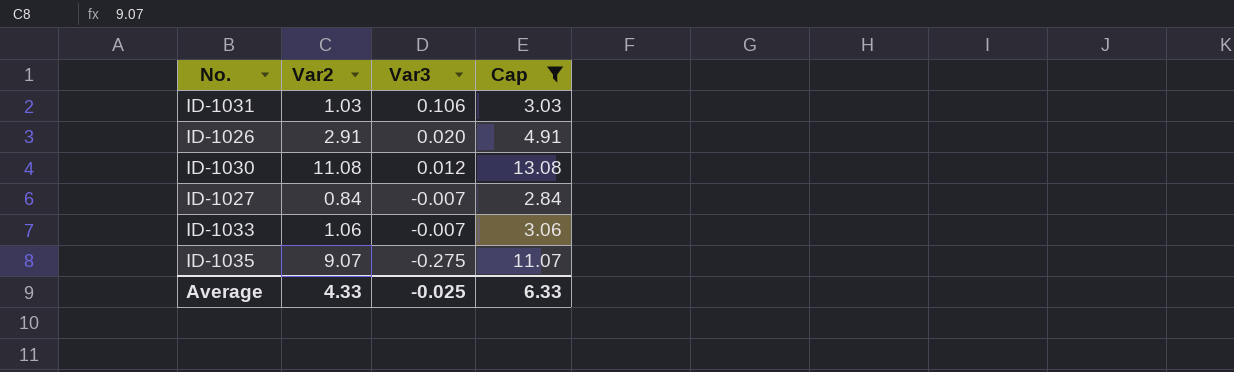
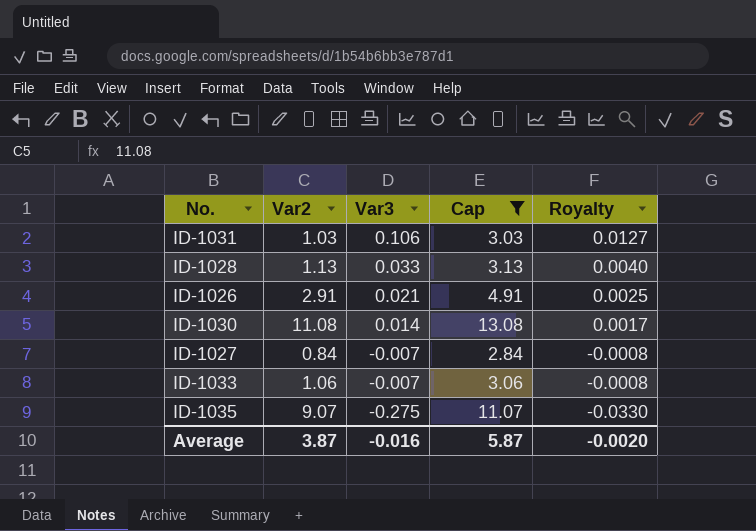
column Royalty | formula: none -> [Var3] * 0.12
row ID-1028: none -> 1.13 | 0.033 | 3.13 | 0.0040
ID-1026 | Var3: 0.020 -> 0.021
ID-1030 | Var3: 0.012 -> 0.014
Average | Var2: 4.33 -> 3.87
Average | Var3: -0.025 -> -0.016
Average | Cap: 6.33 -> 5.87

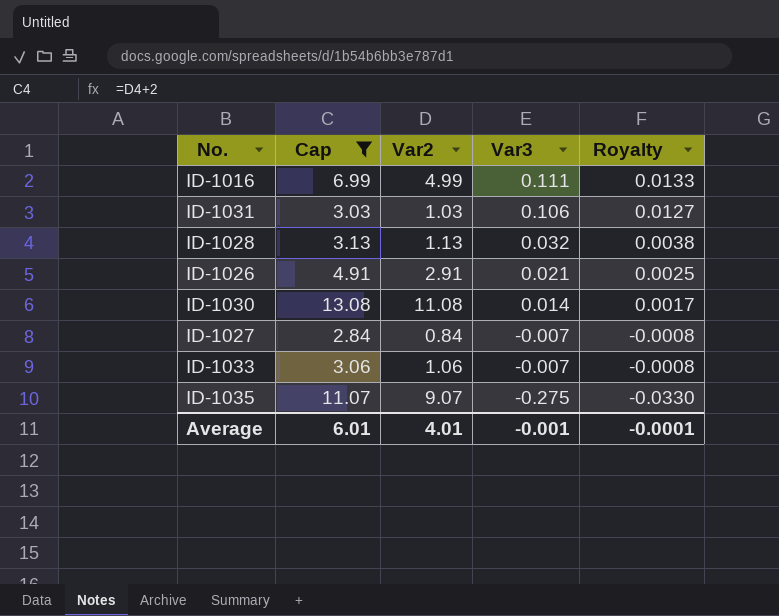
column Cap | position: 4 -> 2
row ID-1016: none -> 6.99 | 4.99 | 0.111 | 0.0133
ID-1028 | Var3: 0.033 -> 0.032
ID-1028 | Royalty: 0.0040 -> 0.0038
Average | Cap: 5.87 -> 6.01
Average | Var2: 3.87 -> 4.01
Average | Var3: -0.016 -> -0.001
Average | Royalty: -0.0020 -> -0.0001

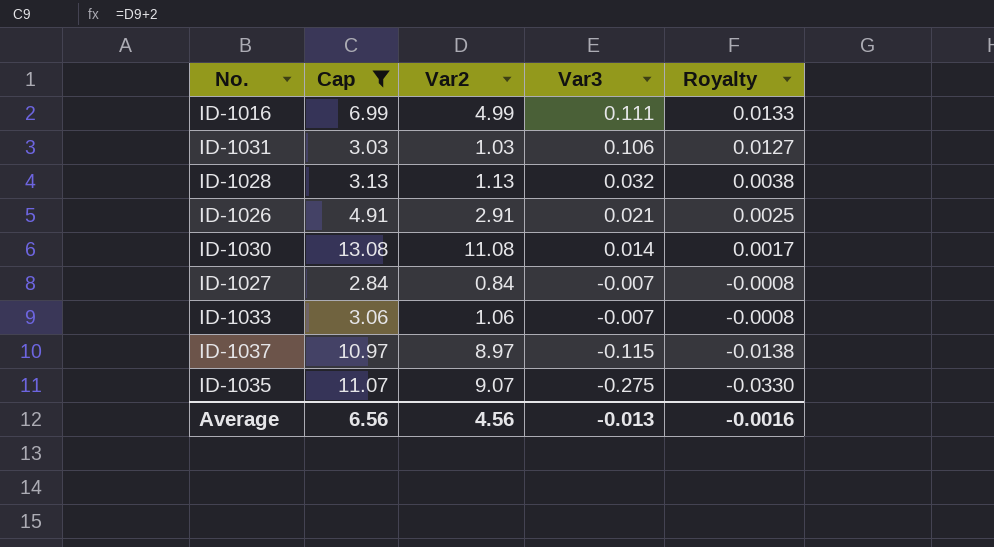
row ID-1037: none -> 10.97 | 8.97 | -0.115 | -0.0138
Average | Cap: 6.01 -> 6.56
Average | Var2: 4.01 -> 4.56
Average | Var3: -0.001 -> -0.013
Average | Royalty: -0.0001 -> -0.0016

